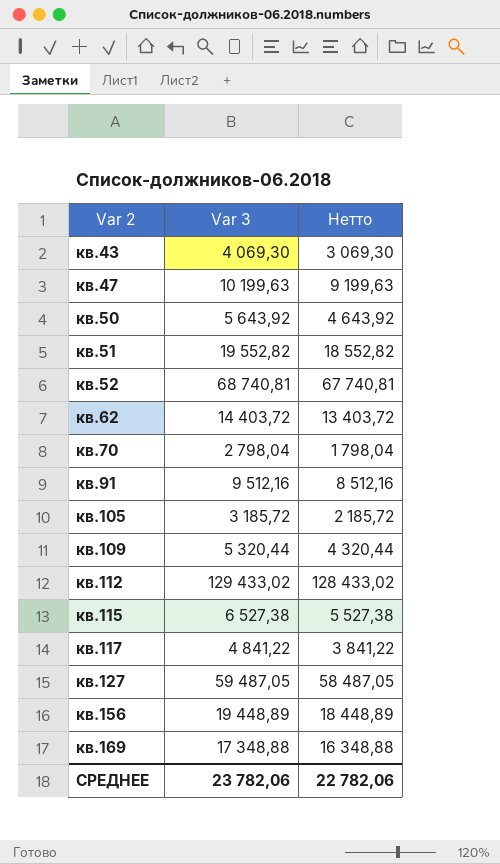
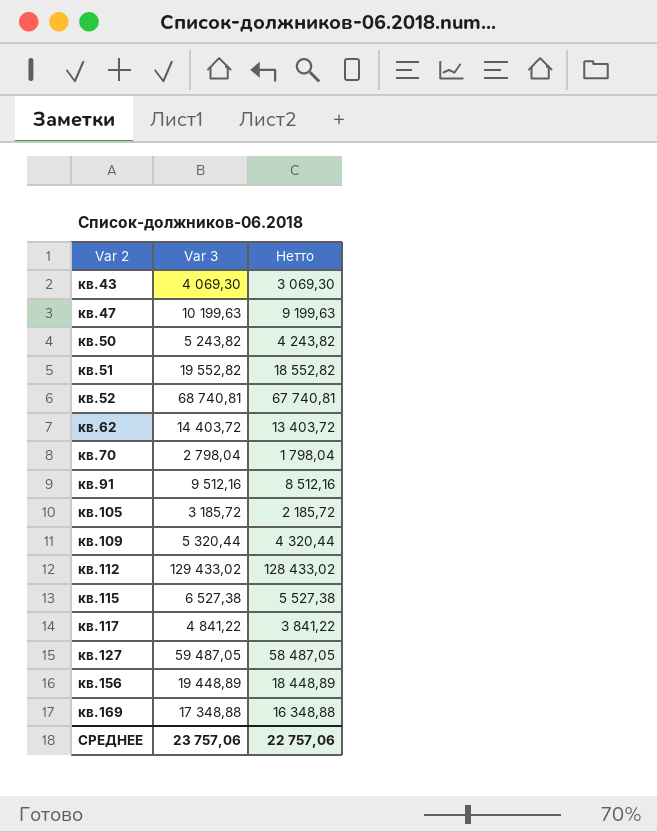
кв.50 | Var 3: 5 643,92 -> 5 243,82
кв.50 | Нетто: 4 643,92 -> 4 243,82
СРЕДНЕЕ | Var 3: 23 782,06 -> 23 757,06
СРЕДНЕЕ | Нетто: 22 782,06 -> 22 757,06

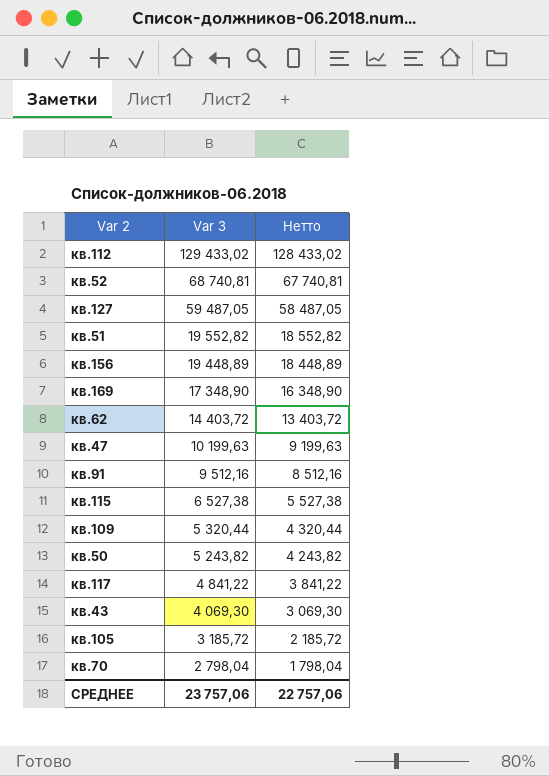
row order: Var 2 ascending -> Var 3 descending
кв.169 | Var 3: 17 348,88 -> 17 348,90
кв.169 | Нетто: 16 348,88 -> 16 348,90

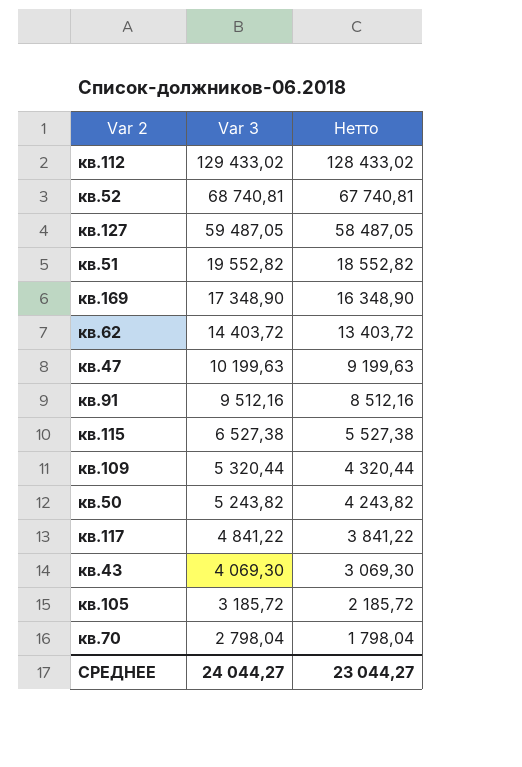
row кв.156: 19 448,89 | 18 448,89 -> none
СРЕДНЕЕ | Var 3: 23 757,06 -> 24 044,27
СРЕДНЕЕ | Нетто: 22 757,06 -> 23 044,27

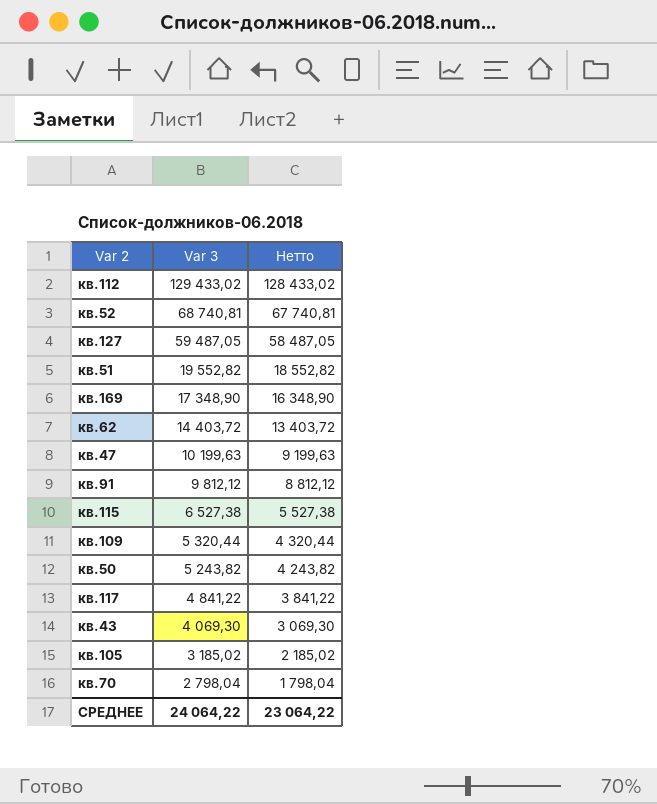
кв.91 | Var 3: 9 512,16 -> 9 812,12
кв.91 | Нетто: 8 512,16 -> 8 812,12
кв.105 | Var 3: 3 185,72 -> 3 185,02
кв.105 | Нетто: 2 185,72 -> 2 185,02
СРЕДНЕЕ | Var 3: 24 044,27 -> 24 064,22
СРЕДНЕЕ | Нетто: 23 044,27 -> 23 064,22

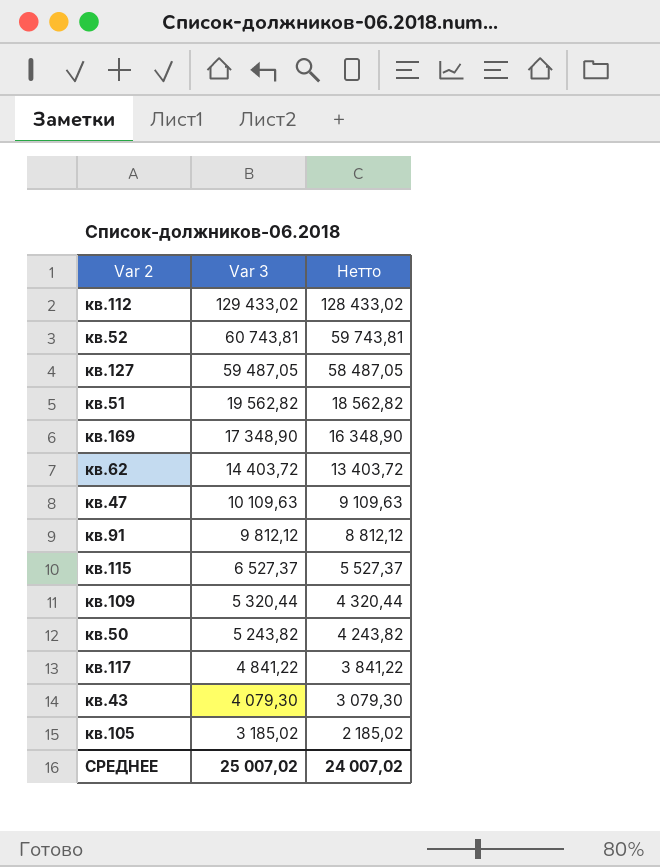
row кв.70: 2 798,04 | 1 798,04 -> none
кв.52 | Var 3: 68 740,81 -> 60 743,81
кв.52 | Нетто: 67 740,81 -> 59 743,81
кв.51 | Var 3: 19 552,82 -> 19 562,82
кв.51 | Нетто: 18 552,82 -> 18 562,82
кв.47 | Var 3: 10 199,63 -> 10 109,63
кв.47 | Нетто: 9 199,63 -> 9 109,63
кв.115 | Var 3: 6 527,38 -> 6 527,37
кв.115 | Нетто: 5 527,38 -> 5 527,37
кв.43 | Var 3: 4 069,30 -> 4 079,30
кв.43 | Нетто: 3 069,30 -> 3 079,30
СРЕДНЕЕ | Var 3: 24 064,22 -> 25 007,02
СРЕДНЕЕ | Нетто: 23 064,22 -> 24 007,02

